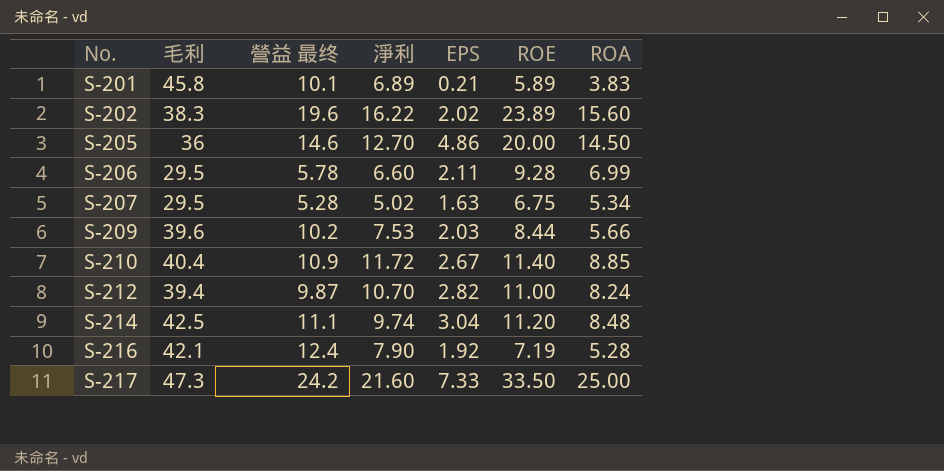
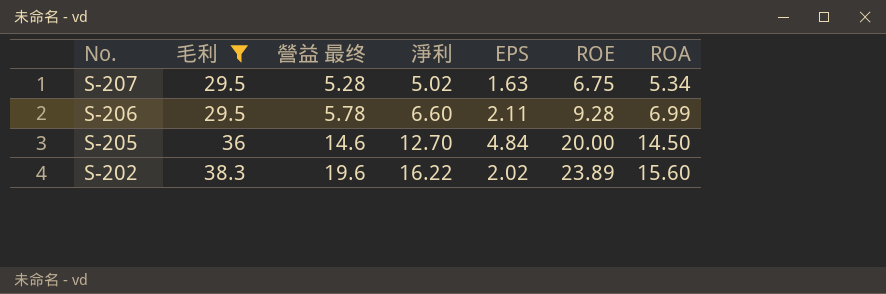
filter: none -> 毛利 <= 38.3
row order: No. ascending -> No. descending
S-205 | EPS: 4.86 -> 4.84

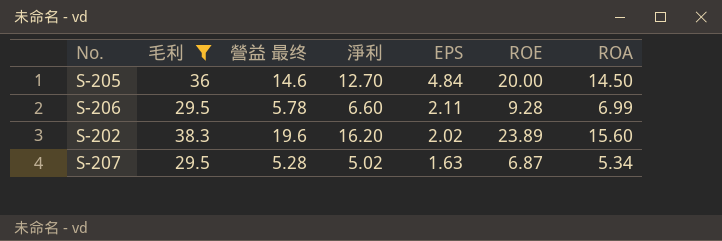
row order: No. descending -> EPS descending
S-202 | 淨利: 16.22 -> 16.20
S-207 | ROE: 6.75 -> 6.87

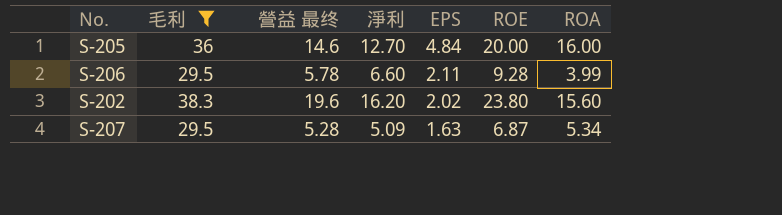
S-205 | ROA: 14.50 -> 16.00
S-206 | ROA: 6.99 -> 3.99
S-202 | ROE: 23.89 -> 23.80
S-207 | 淨利: 5.02 -> 5.09

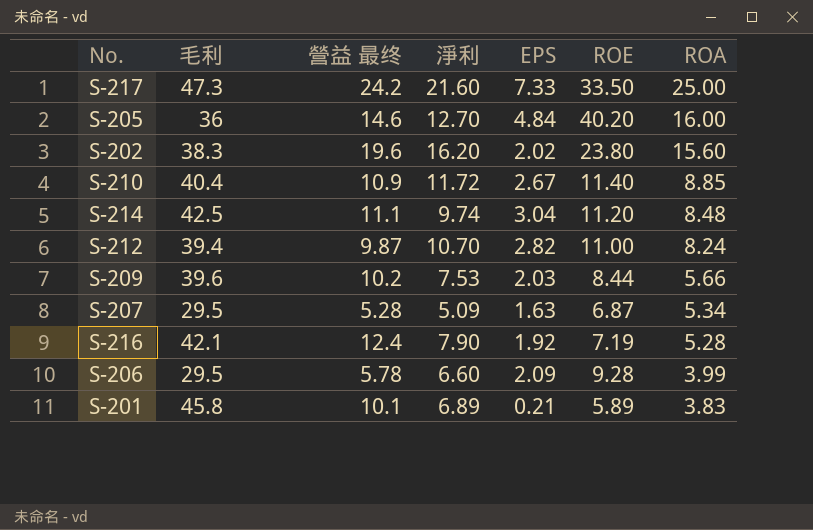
filter: 毛利 <= 38.3 -> none
row order: EPS descending -> ROA descending
S-205 | ROE: 20.00 -> 40.20
S-206 | EPS: 2.11 -> 2.09

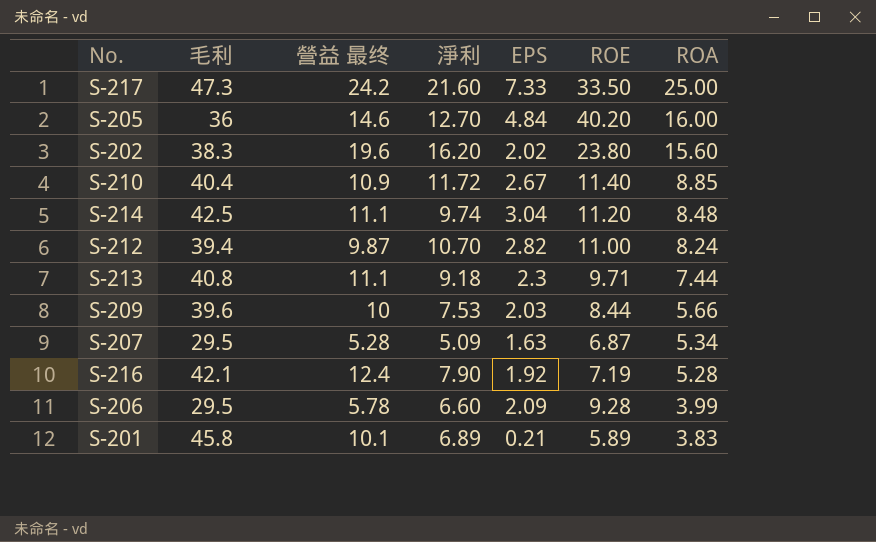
row S-213: none -> 40.8 | 11.1 | 9.18 | 2.3 | 9.71 | 7.44
S-209 | 營益 最终: 10.2 -> 10

